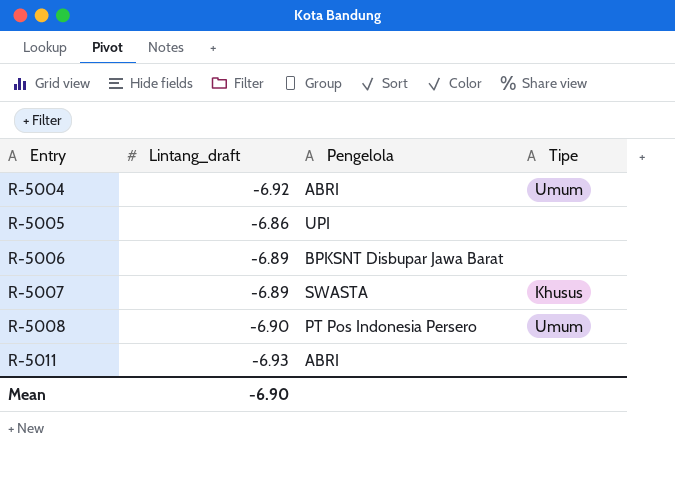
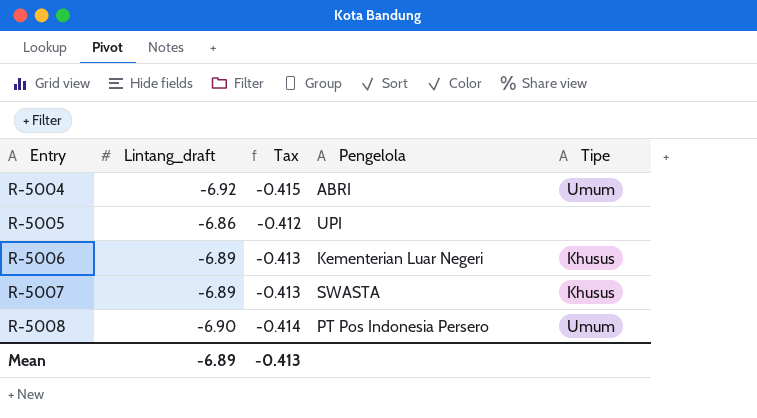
column Tax | formula: none -> [Lintang_draft] * 0.06
row R-5011: -6.93 | ABRI | none -> none
R-5006 | Pengelola: BPKSNT Disbupar Jawa Barat -> Kementerian Luar Negeri
R-5006 | Tipe: none -> Khusus
Mean | Lintang_draft: -6.90 -> -6.89

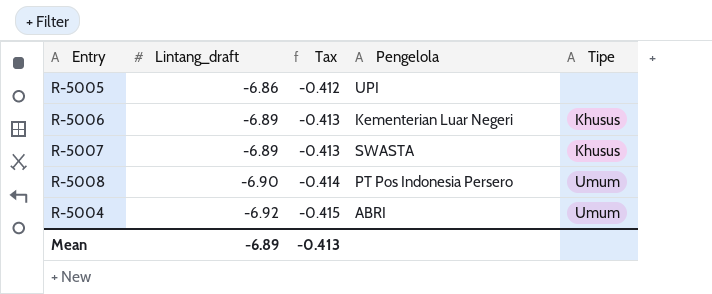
row order: Entry ascending -> Lintang_draft descending

